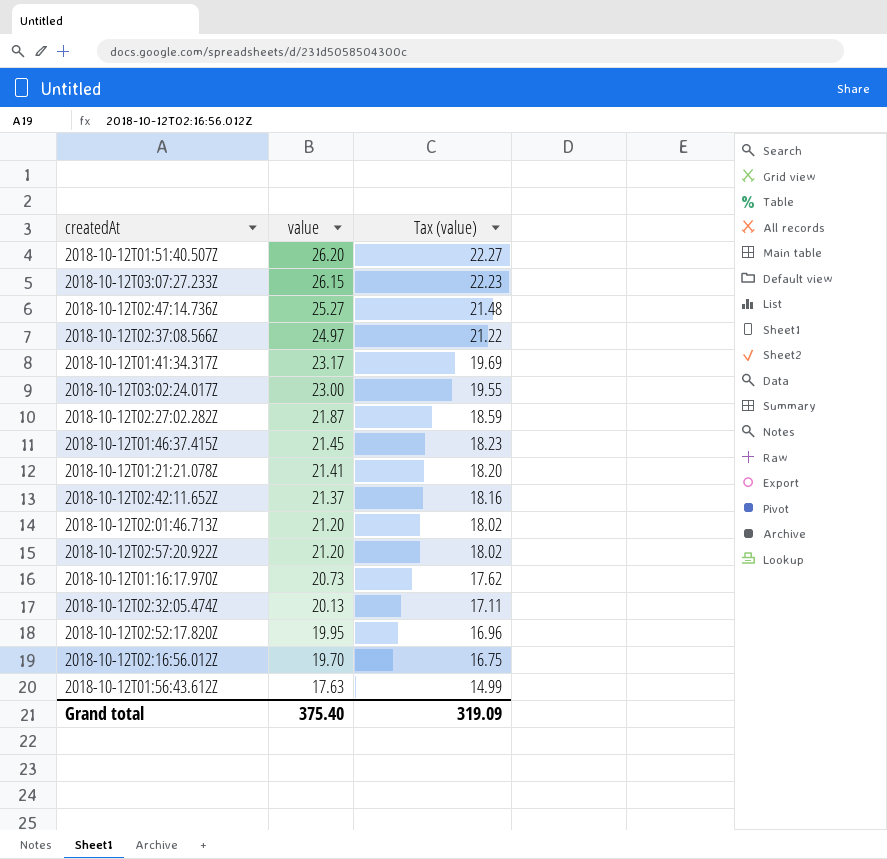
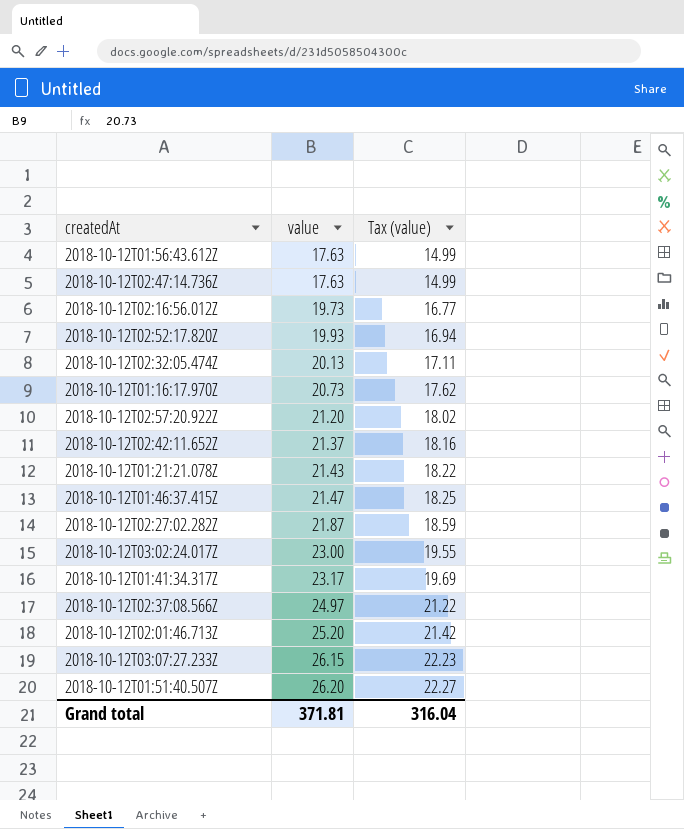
row order: value descending -> value ascending
2018-10-12T02:47:14.736Z | value: 25.27 -> 17.63
2018-10-12T02:47:14.736Z | Tax (value): 21.48 -> 14.99
2018-10-12T02:16:56.012Z | value: 19.70 -> 19.73
2018-10-12T02:16:56.012Z | Tax (value): 16.75 -> 16.77
2018-10-12T02:52:17.820Z | value: 19.95 -> 19.93
2018-10-12T02:52:17.820Z | Tax (value): 16.96 -> 16.94
2018-10-12T01:21:21.078Z | value: 21.41 -> 21.43
2018-10-12T01:21:21.078Z | Tax (value): 18.20 -> 18.22
2018-10-12T01:46:37.415Z | value: 21.45 -> 21.47
2018-10-12T01:46:37.415Z | Tax (value): 18.23 -> 18.25
2018-10-12T02:01:46.713Z | value: 21.20 -> 25.20
2018-10-12T02:01:46.713Z | Tax (value): 18.02 -> 21.42
Grand total | value: 375.40 -> 371.81
Grand total | Tax (value): 319.09 -> 316.04

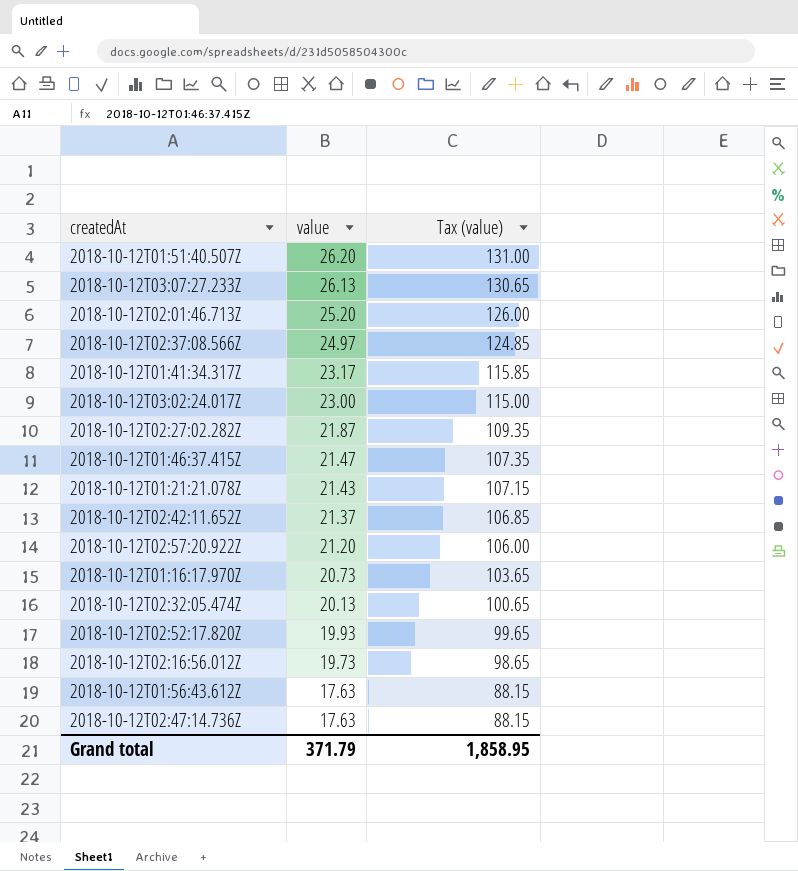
row order: value ascending -> value descending
column Tax (value) | formula: [value] * 0.85 -> [value] * 5
2018-10-12T03:07:27.233Z | value: 26.15 -> 26.13
Grand total | value: 371.81 -> 371.79
Grand total | Tax (value): 316.04 -> 1,858.95

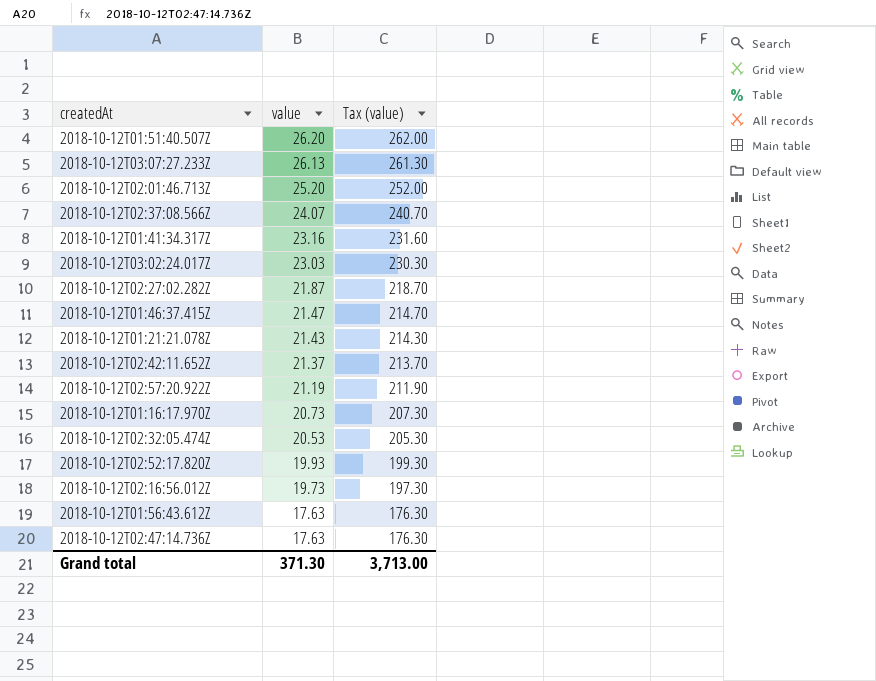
column Tax (value) | formula: [value] * 5 -> [value] * 10
2018-10-12T02:37:08.566Z | value: 24.97 -> 24.07
2018-10-12T01:41:34.317Z | value: 23.17 -> 23.16
2018-10-12T03:02:24.017Z | value: 23.00 -> 23.03
2018-10-12T02:57:20.922Z | value: 21.20 -> 21.19
2018-10-12T02:32:05.474Z | value: 20.13 -> 20.53
Grand total | value: 371.79 -> 371.30
Grand total | Tax (value): 1,858.95 -> 3,713.00

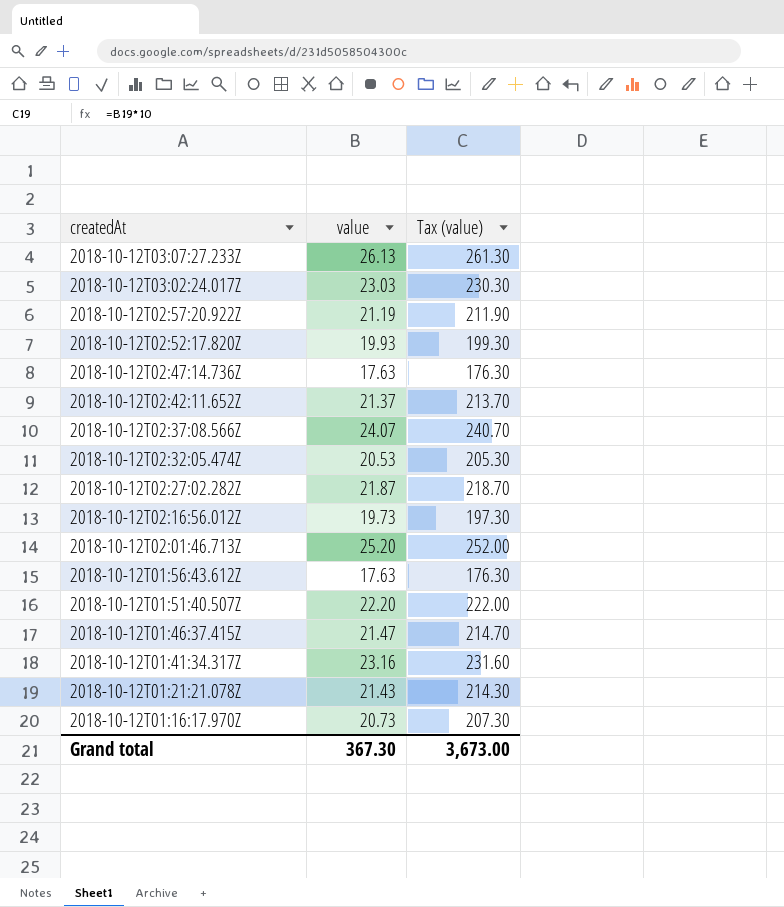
row order: value descending -> createdAt descending
2018-10-12T01:51:40.507Z | value: 26.20 -> 22.20
2018-10-12T01:51:40.507Z | Tax (value): 262.00 -> 222.00
Grand total | value: 371.30 -> 367.30
Grand total | Tax (value): 3,713.00 -> 3,673.00

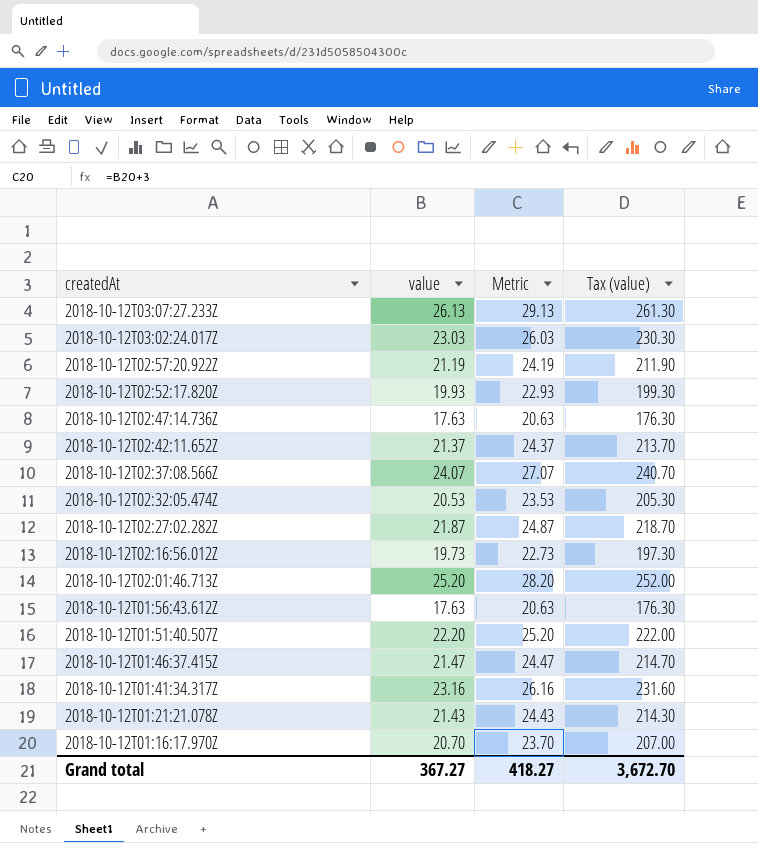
column Metric | formula: none -> [value] + 3
2018-10-12T01:16:17.970Z | value: 20.73 -> 20.70
2018-10-12T01:16:17.970Z | Tax (value): 207.30 -> 207.00
Grand total | value: 367.30 -> 367.27
Grand total | Tax (value): 3,673.00 -> 3,672.70

